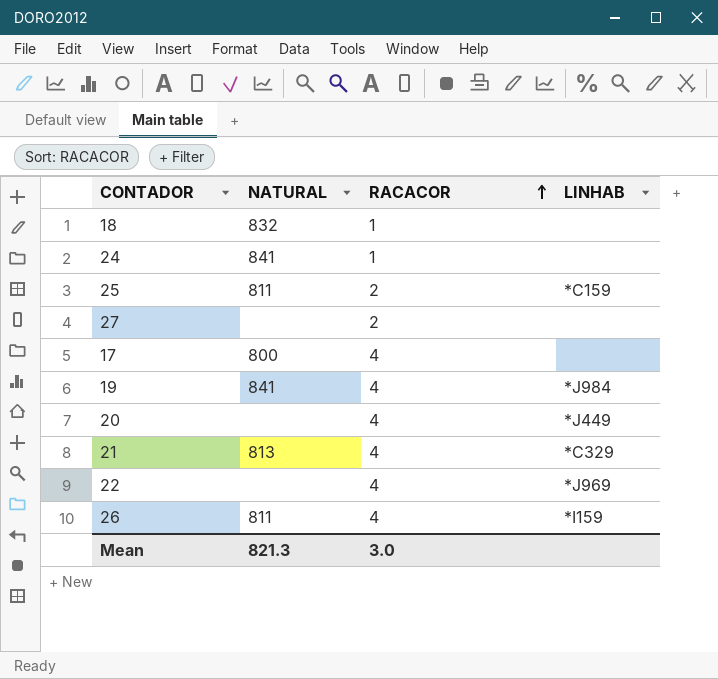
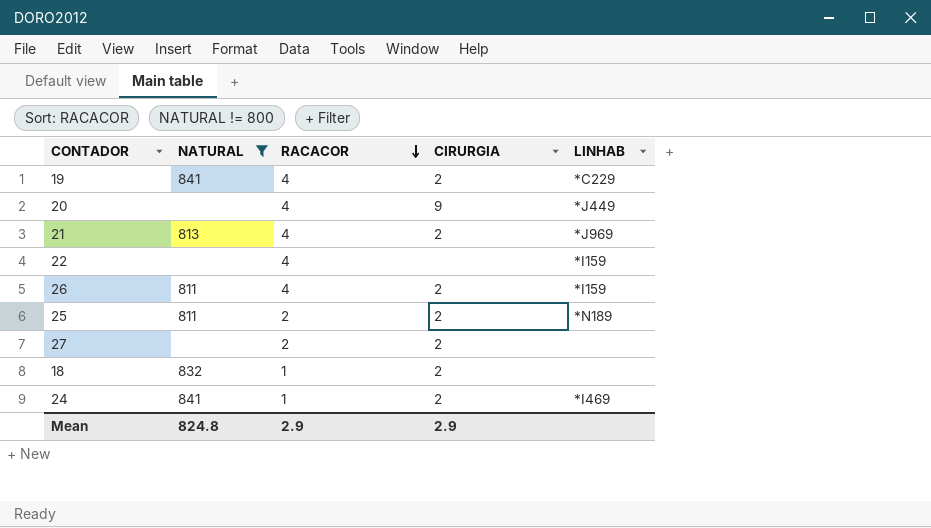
filter: none -> NATURAL != 800
row order: RACACOR ascending -> RACACOR descending
column CIRURGIA | position: none -> 4
19 | LINHAB: *J984 -> *C229
21 | LINHAB: *C329 -> *J969
22 | LINHAB: *J969 -> *I159
25 | LINHAB: *C159 -> *N189
24 | LINHAB: none -> *I469
Mean | NATURAL: 821.3 -> 824.8
Mean | RACACOR: 3.0 -> 2.9

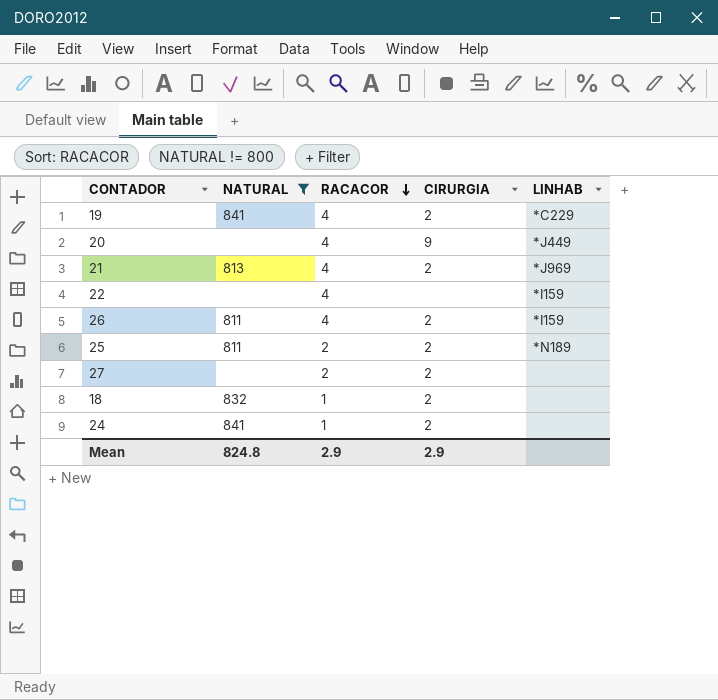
24 | LINHAB: *I469 -> none

